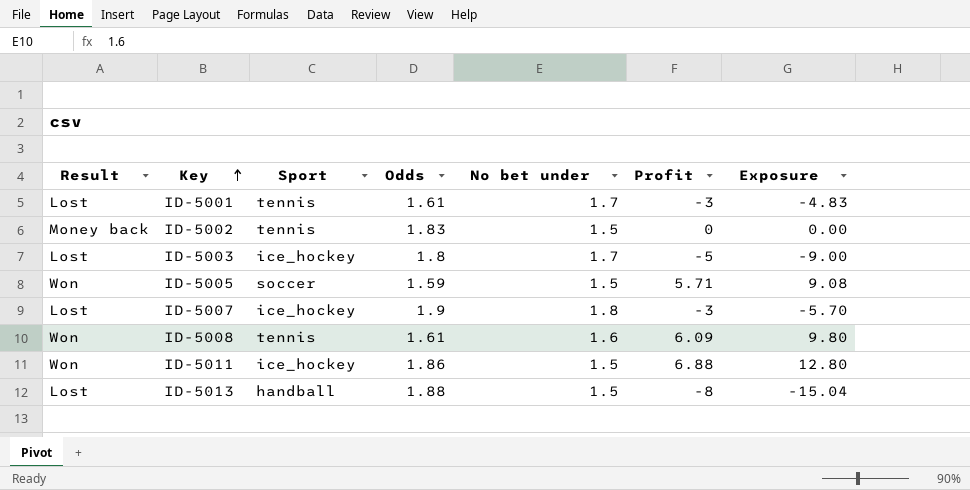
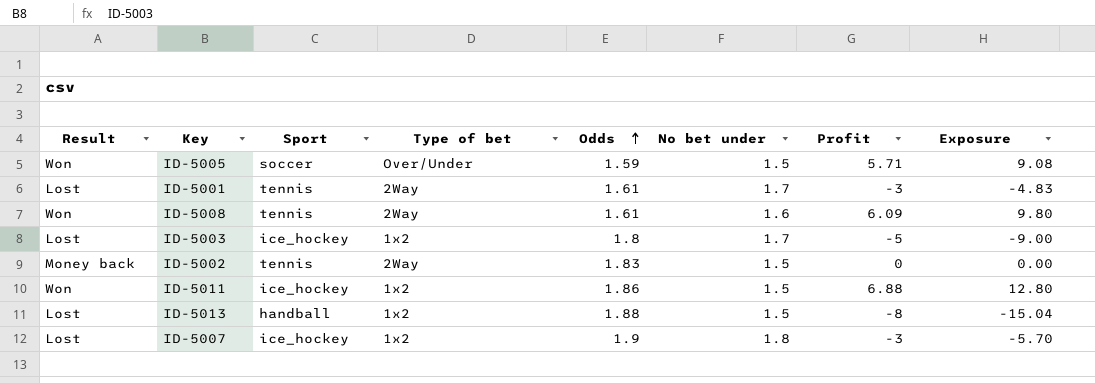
row order: Key ascending -> Odds ascending
column Type of bet | position: none -> 4

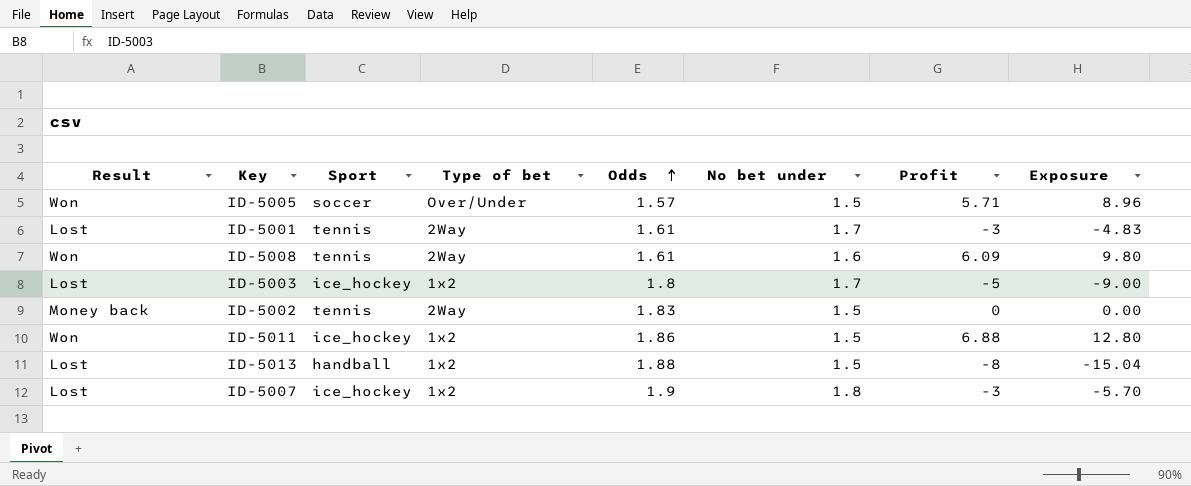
ID-5005 | Odds: 1.59 -> 1.57
ID-5005 | Exposure: 9.08 -> 8.96

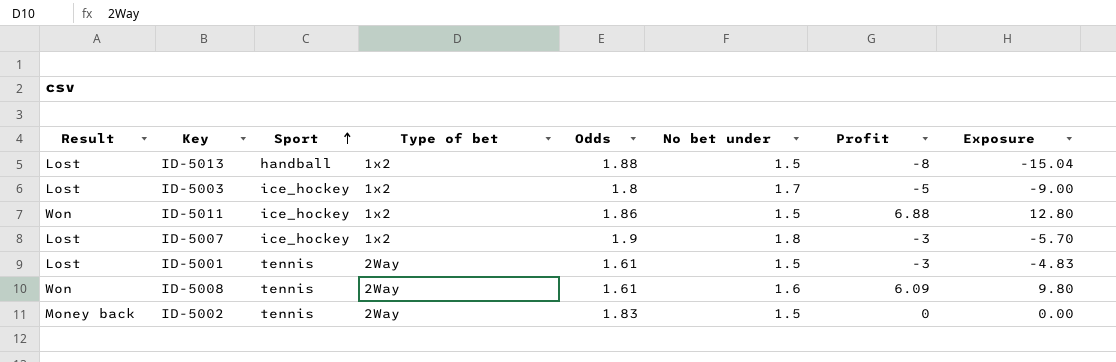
row order: Odds ascending -> Sport ascending
row ID-5005: Won | soccer | Over/Under | 1.57 | 1.5 | 5.71 | 8.96 -> none
ID-5001 | No bet under: 1.7 -> 1.5

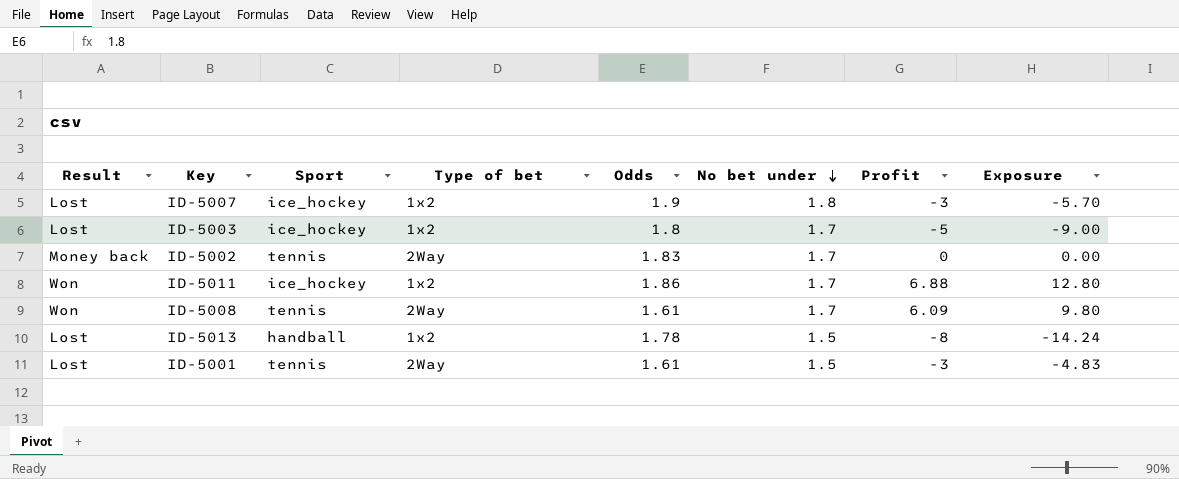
row order: Sport ascending -> No bet under descending
ID-5002 | No bet under: 1.5 -> 1.7
ID-5011 | No bet under: 1.5 -> 1.7
ID-5008 | No bet under: 1.6 -> 1.7
ID-5013 | Odds: 1.88 -> 1.78
ID-5013 | Exposure: -15.04 -> -14.24

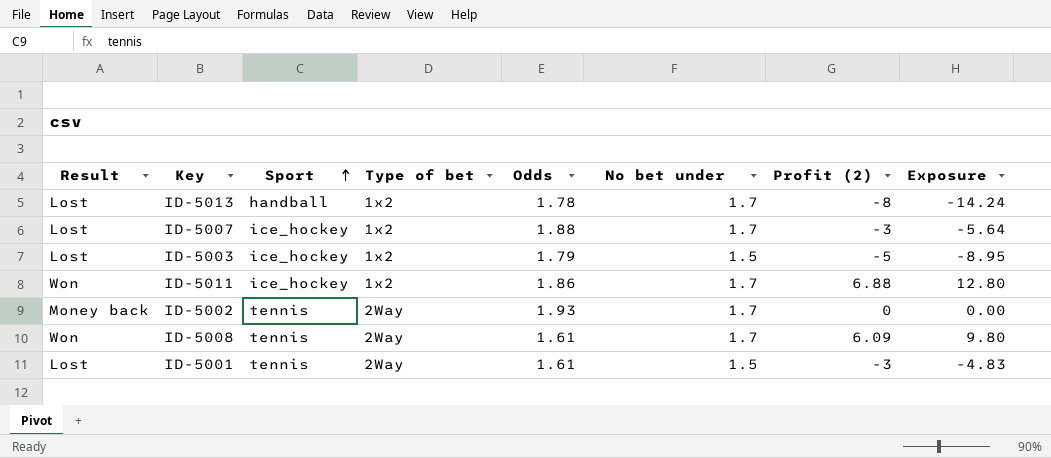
row order: No bet under descending -> Sport ascending
column name: Profit -> Profit (2)
ID-5013 | No bet under: 1.5 -> 1.7
ID-5007 | Odds: 1.9 -> 1.88
ID-5007 | No bet under: 1.8 -> 1.7
ID-5007 | Exposure: -5.70 -> -5.64
ID-5003 | Odds: 1.8 -> 1.79
ID-5003 | No bet under: 1.7 -> 1.5
ID-5003 | Exposure: -9.00 -> -8.95
ID-5002 | Odds: 1.83 -> 1.93

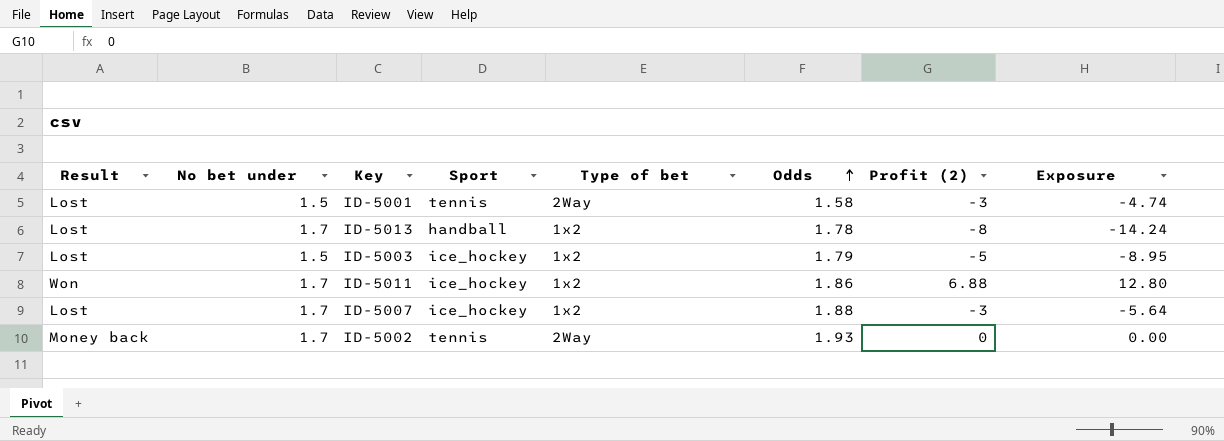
row order: Sport ascending -> Odds ascending
column No bet under | position: 6 -> 2
row ID-5008: Won | tennis | 2Way | 1.61 | 1.7 | 6.09 | 9.80 -> none
ID-5001 | Odds: 1.61 -> 1.58
ID-5001 | Exposure: -4.83 -> -4.74

